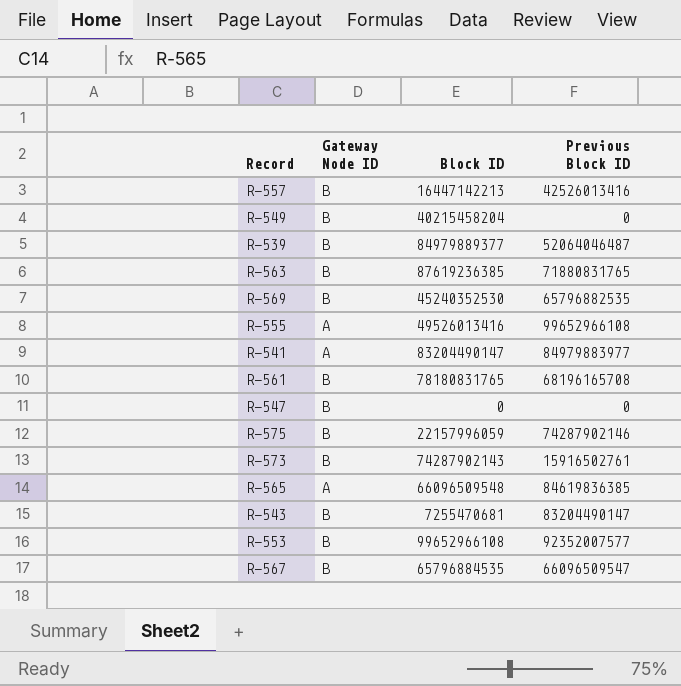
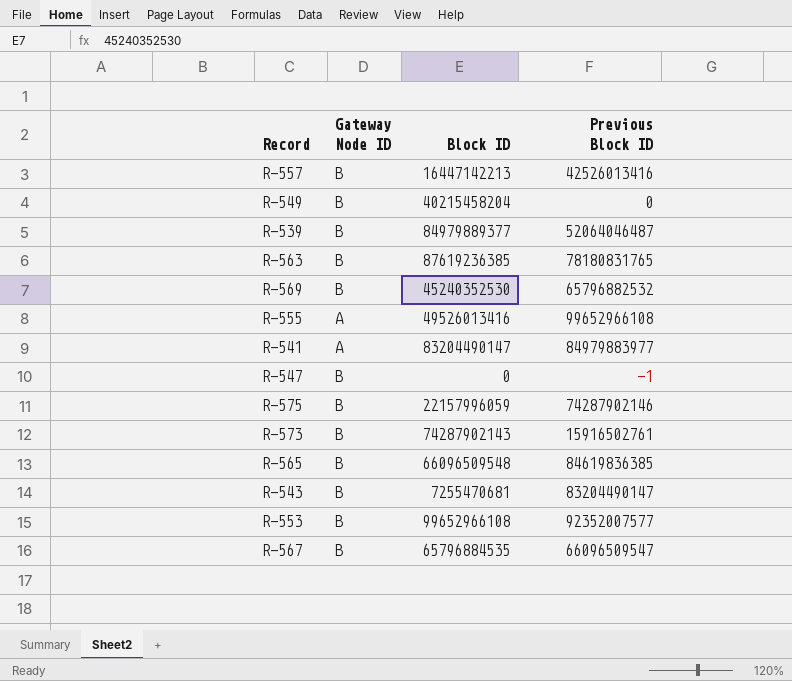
row R-561: B | 78180831765 | 68196165708 -> none
R-563 | Previous Block ID: 71880831765 -> 78180831765
R-569 | Previous Block ID: 65796882535 -> 65796882532
R-547 | Previous Block ID: 0 -> -1
R-565 | Gateway Node ID: A -> B

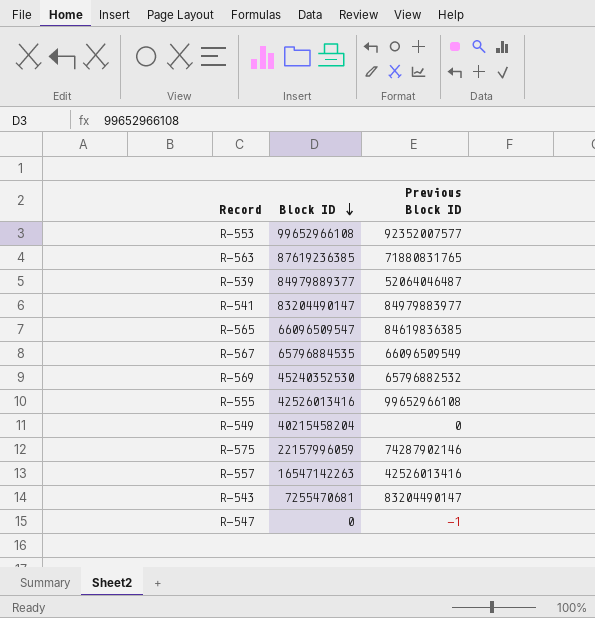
row order: none -> Block ID descending
column Gateway Node ID | position: 2 -> none
row R-573: B | 74287902143 | 15916502761 -> none
R-563 | Previous Block ID: 78180831765 -> 71880831765
R-565 | Block ID: 66096509548 -> 66096509547
R-567 | Previous Block ID: 66096509547 -> 66096509549
R-555 | Block ID: 49526013416 -> 42526013416
R-557 | Block ID: 16447142213 -> 16547142263

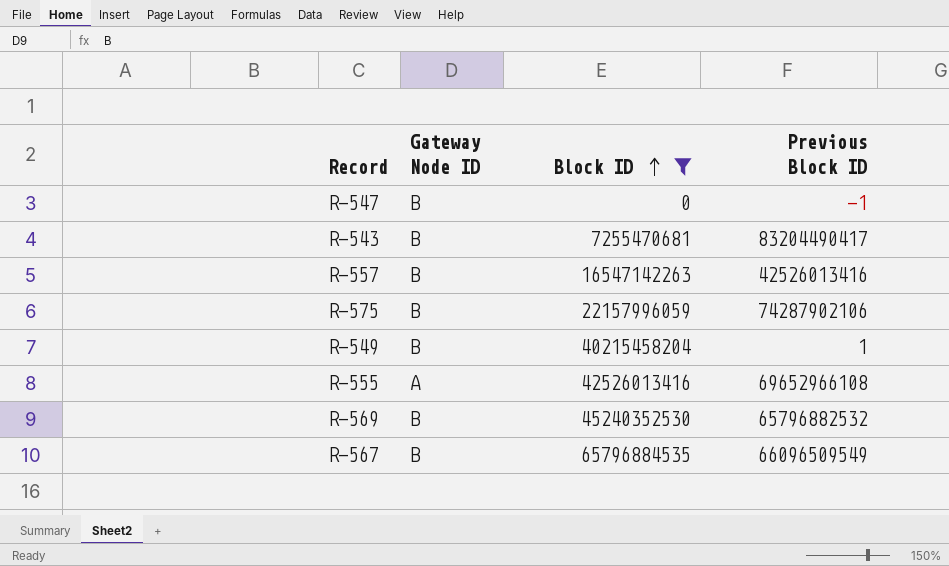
filter: none -> Block ID <= 65796884535
row order: Block ID descending -> Block ID ascending
column Gateway Node ID | position: none -> 2
R-543 | Previous Block ID: 83204490147 -> 83204490417
R-575 | Previous Block ID: 74287902146 -> 74287902106
R-549 | Previous Block ID: 0 -> 1
R-555 | Previous Block ID: 99652966108 -> 69652966108

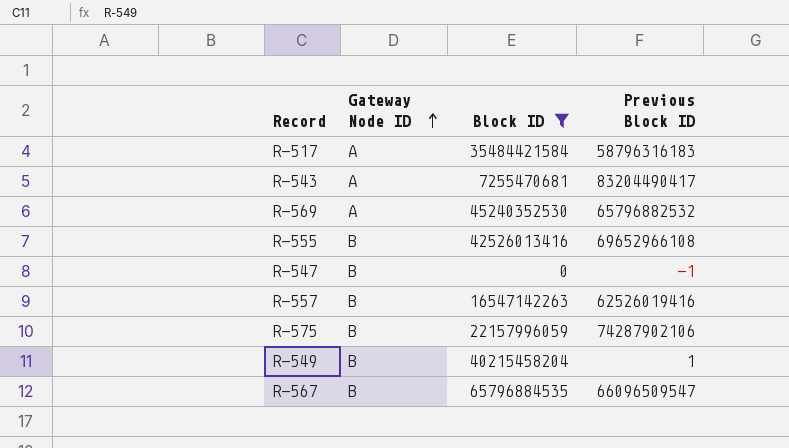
row order: Block ID ascending -> Gateway Node ID ascending
row R-517: none -> A | 35484421584 | 58796316183
R-543 | Gateway Node ID: B -> A
R-569 | Gateway Node ID: B -> A
R-555 | Gateway Node ID: A -> B
R-557 | Previous Block ID: 42526013416 -> 62526019416
R-567 | Previous Block ID: 66096509549 -> 66096509547

